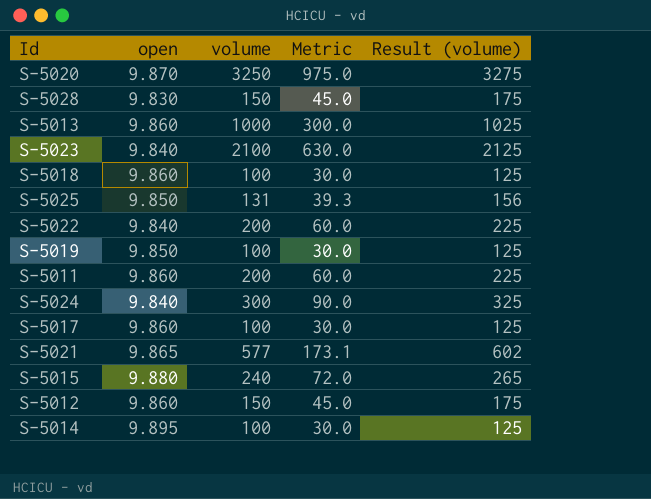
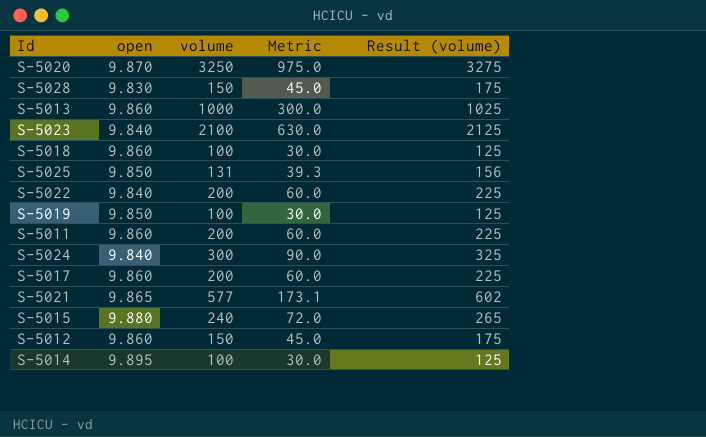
S-5017 | volume: 100 -> 200
S-5017 | Metric: 30.0 -> 60.0
S-5017 | Result (volume): 125 -> 225

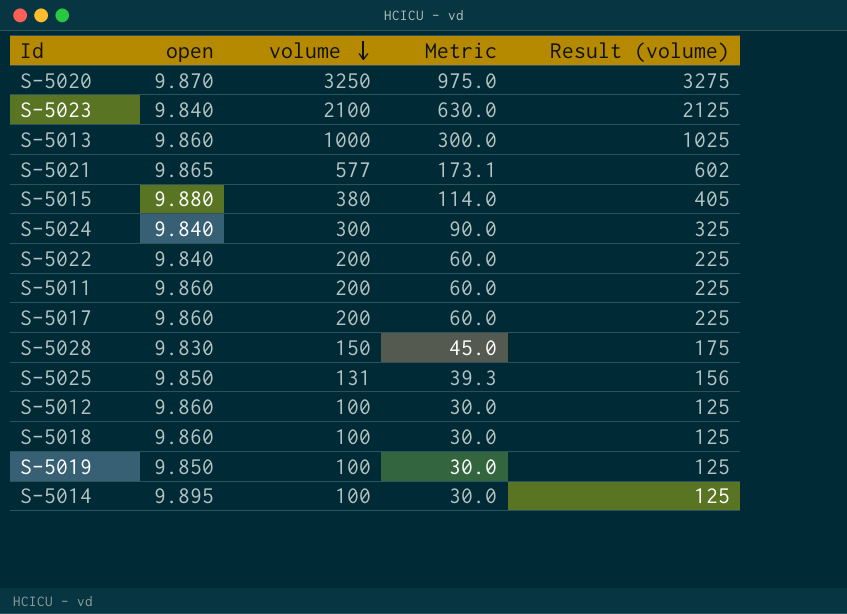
row order: none -> volume descending
S-5015 | volume: 240 -> 380
S-5015 | Metric: 72.0 -> 114.0
S-5015 | Result (volume): 265 -> 405
S-5012 | volume: 150 -> 100
S-5012 | Metric: 45.0 -> 30.0
S-5012 | Result (volume): 175 -> 125

